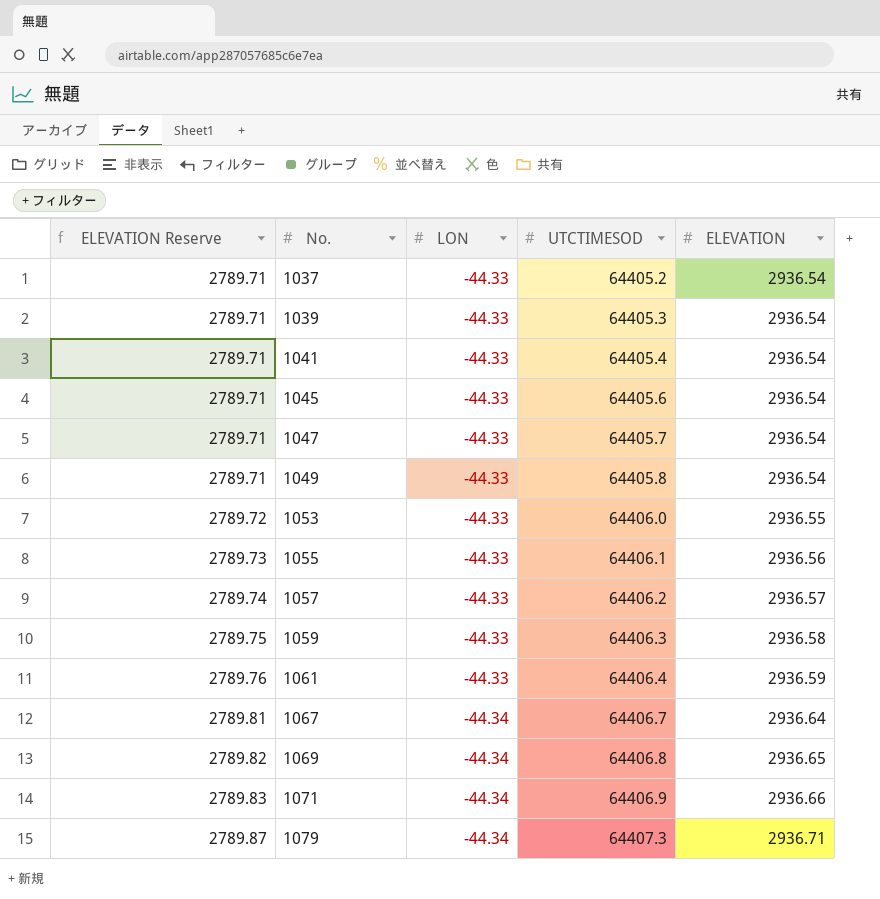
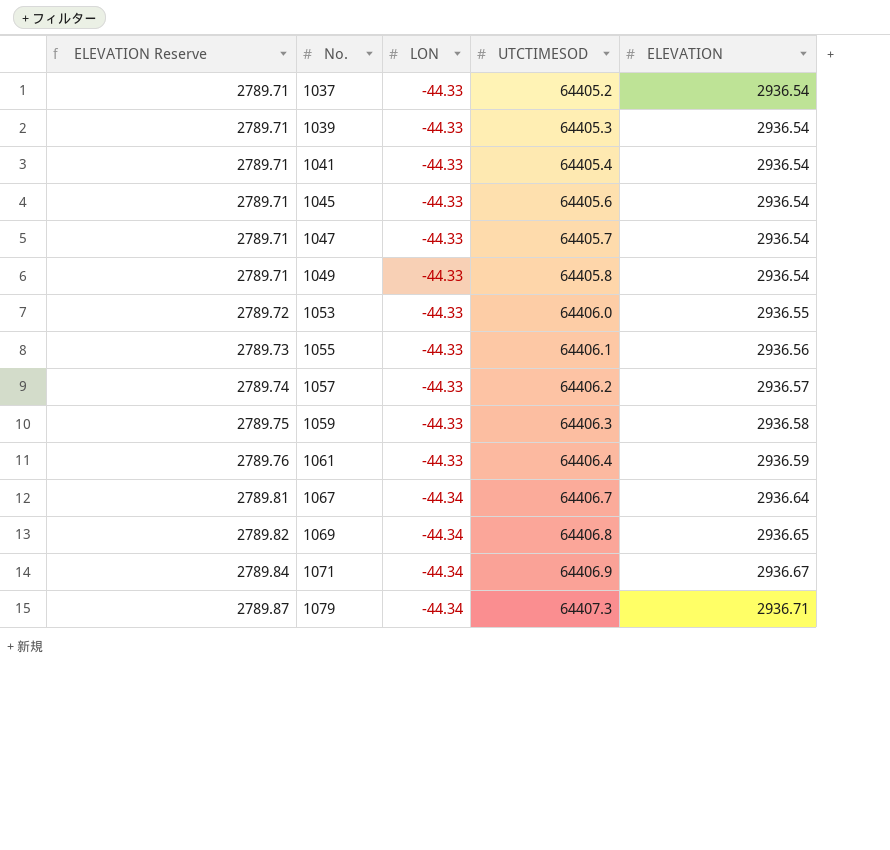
1071 | ELEVATION Reserve: 2789.83 -> 2789.84
1071 | ELEVATION: 2936.66 -> 2936.67

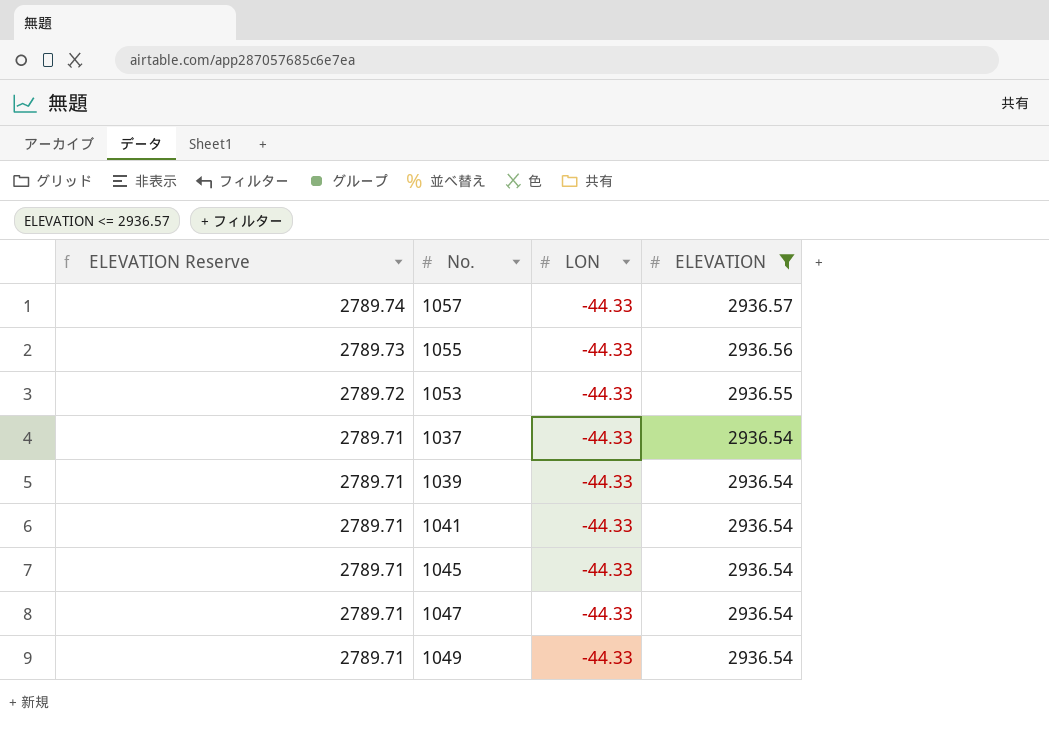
filter: none -> ELEVATION <= 2936.57
row order: ELEVATION Reserve ascending -> ELEVATION Reserve descending
column UTCTIMESOD | position: 4 -> none

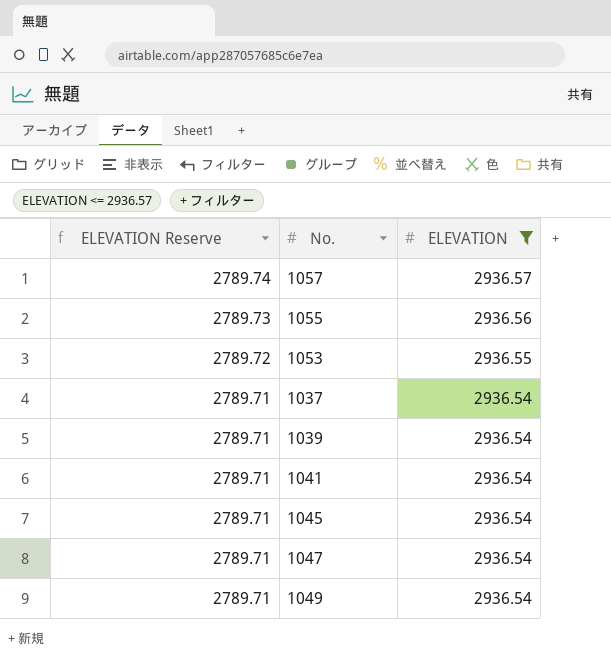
column LON | position: 3 -> none

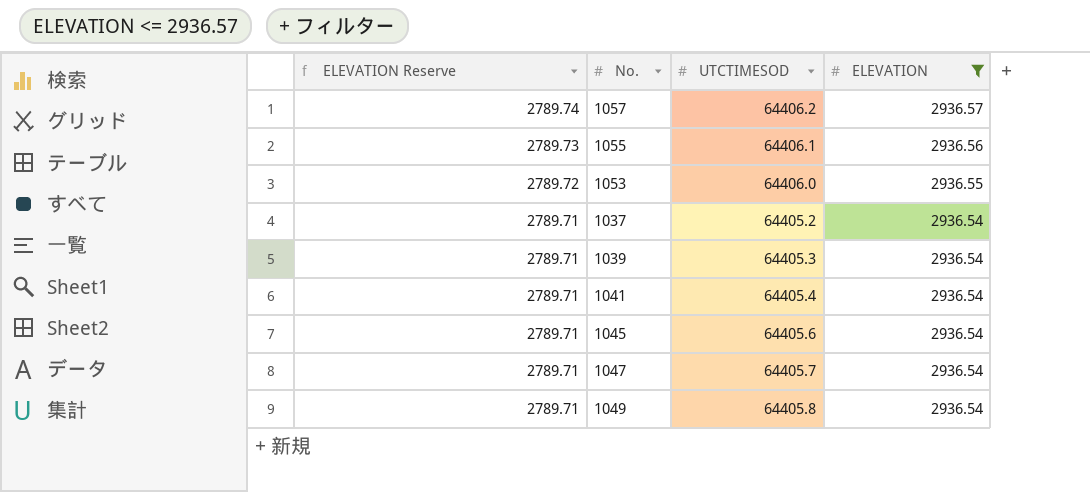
column UTCTIMESOD | position: none -> 3

